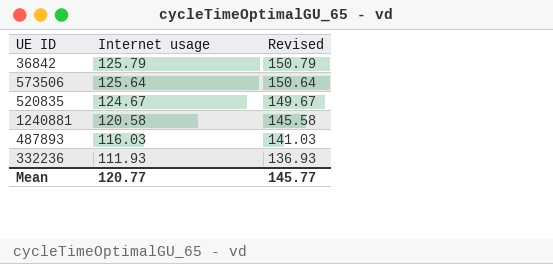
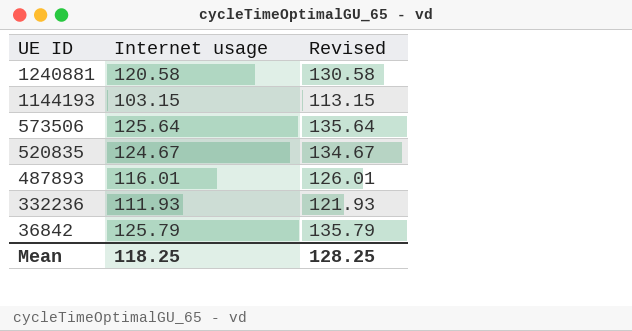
row order: Internet usage descending -> UE ID descending
column Revised | formula: [Internet usage] + 25 -> [Internet usage] + 10
row 1144193: none -> 103.15 | 113.15
487893 | Internet usage: 116.03 -> 116.01
Mean | Internet usage: 120.77 -> 118.25
Mean | Revised: 145.77 -> 128.25

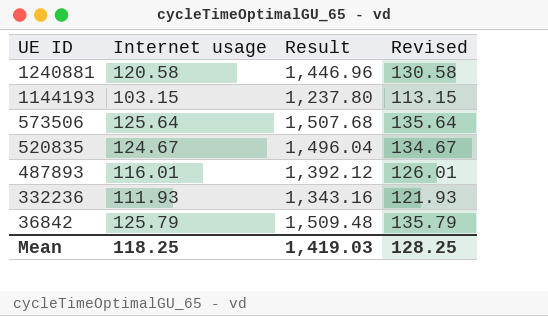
column Result | formula: none -> [Internet usage] * 12

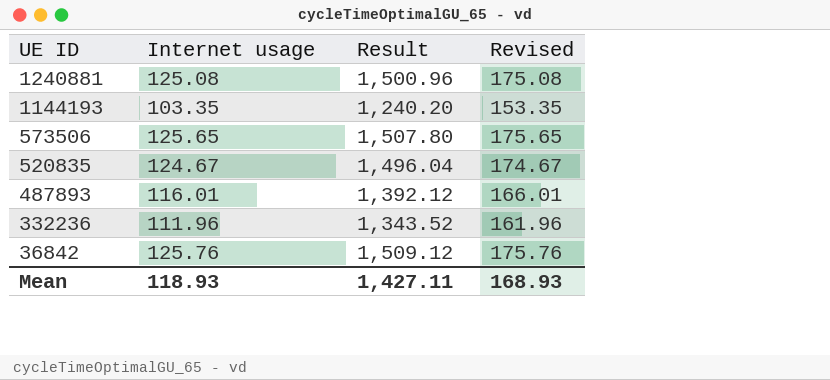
column Revised | formula: [Internet usage] + 10 -> [Internet usage] + 50
1240881 | Internet usage: 120.58 -> 125.08
1240881 | Result: 1,446.96 -> 1,500.96
1144193 | Internet usage: 103.15 -> 103.35
1144193 | Result: 1,237.80 -> 1,240.20
573506 | Internet usage: 125.64 -> 125.65
573506 | Result: 1,507.68 -> 1,507.80
332236 | Internet usage: 111.93 -> 111.96
332236 | Result: 1,343.16 -> 1,343.52
36842 | Internet usage: 125.79 -> 125.76
36842 | Result: 1,509.48 -> 1,509.12
Mean | Internet usage: 118.25 -> 118.93
Mean | Result: 1,419.03 -> 1,427.11
Mean | Revised: 128.25 -> 168.93

